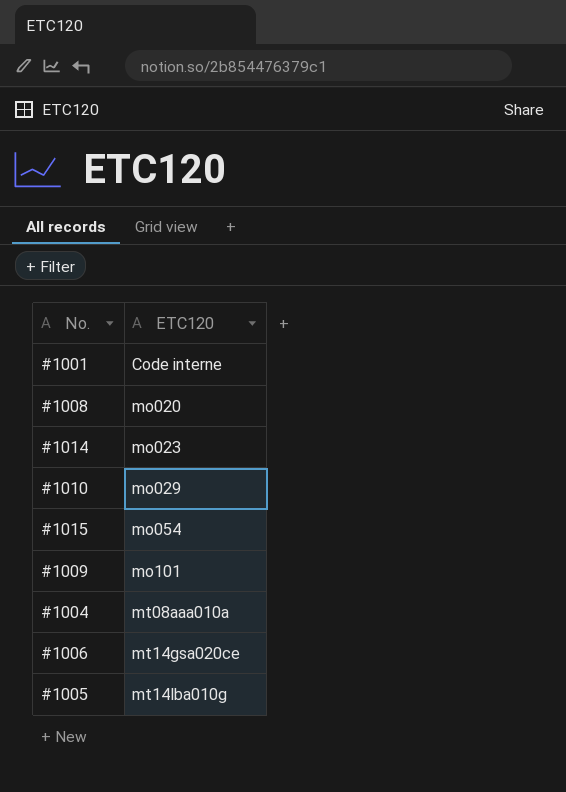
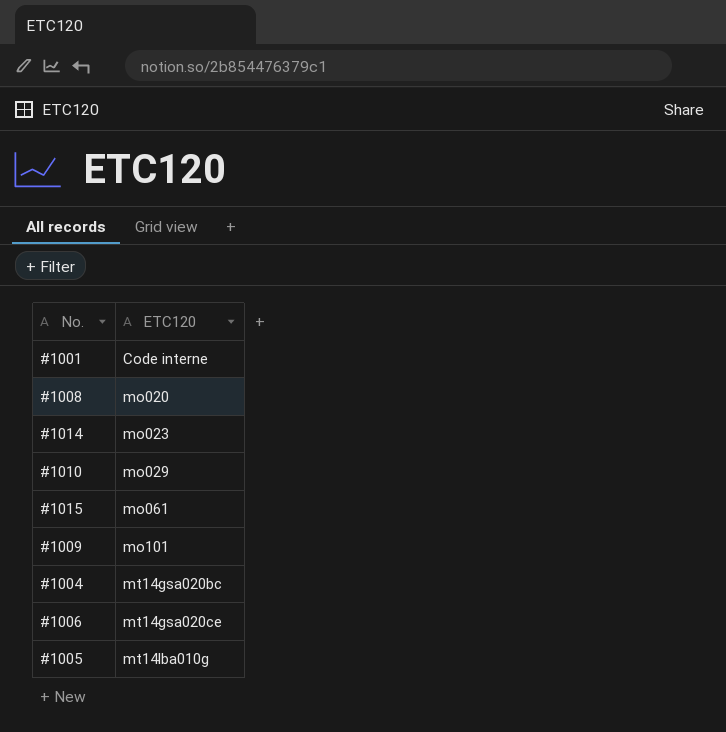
#1015 | ETC120: mo054 -> mo061
#1004 | ETC120: mt08aaa010a -> mt14gsa020bc

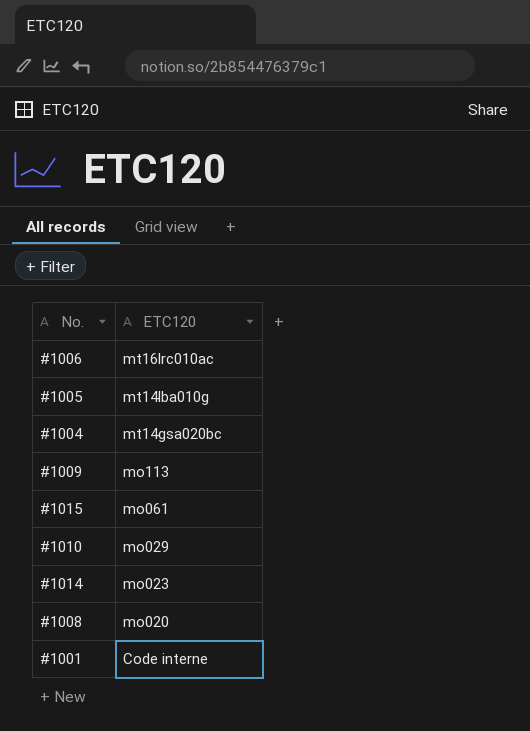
row order: ETC120 ascending -> ETC120 descending
#1006 | ETC120: mt14gsa020ce -> mt16lrc010ac
#1009 | ETC120: mo101 -> mo113

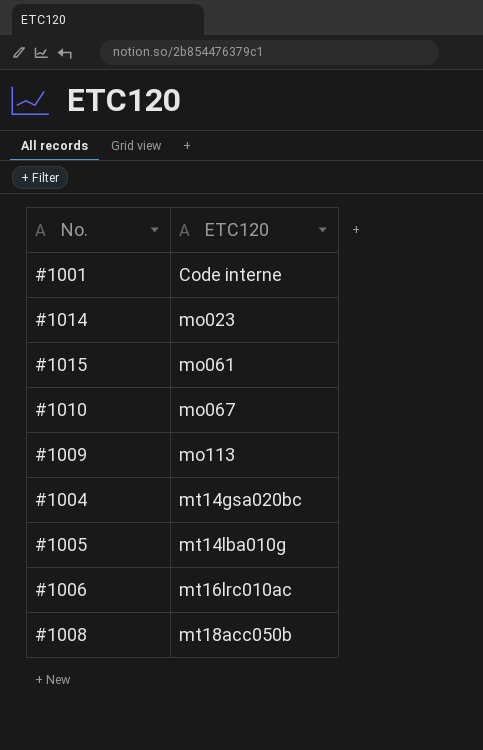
row order: ETC120 descending -> ETC120 ascending
#1010 | ETC120: mo029 -> mo067
#1008 | ETC120: mo020 -> mt18acc050b

